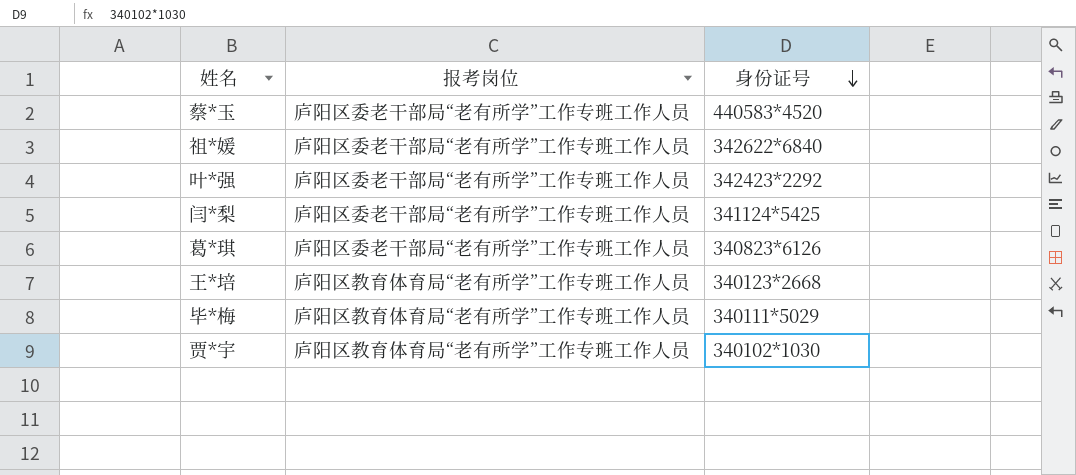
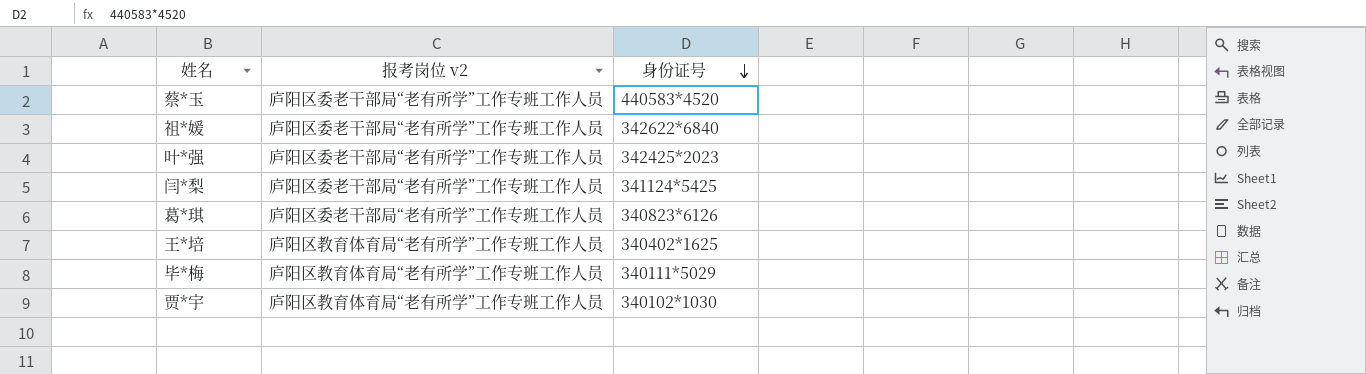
column name: 报考岗位 -> 报考岗位 v2
叶*强 | 身份证号: 342423*2292 -> 342425*2023
王*培 | 身份证号: 340123*2668 -> 340402*1625

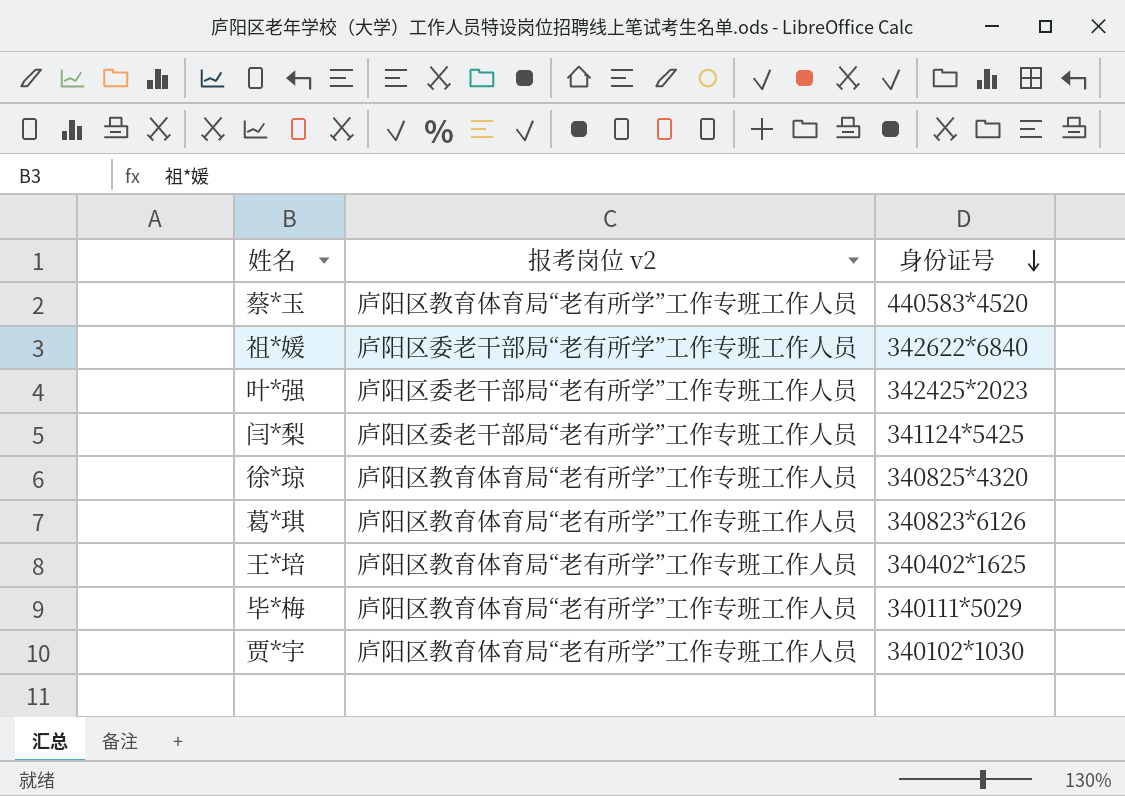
蔡*玉 | 报考岗位 v2: 庐阳区委老干部局“老有所学”工作专班工作人员 -> 庐阳区教育体育局“老有所学”工作专班工作人员
row 徐*琼: none -> 庐阳区教育体育局“老有所学”工作专班工作人员 | 340825*4320
葛*琪 | 报考岗位 v2: 庐阳区委老干部局“老有所学”工作专班工作人员 -> 庐阳区教育体育局“老有所学”工作专班工作人员

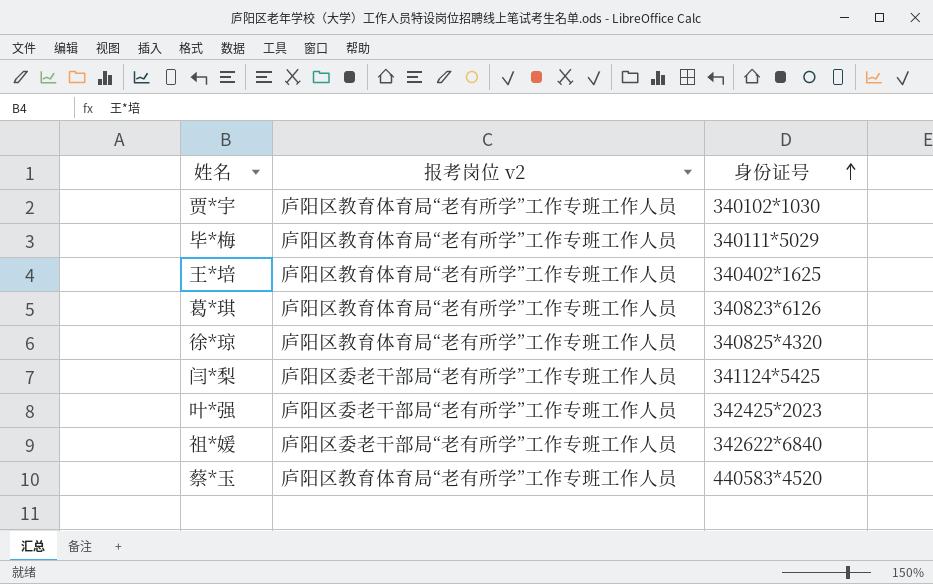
row order: 身份证号 descending -> 身份证号 ascending

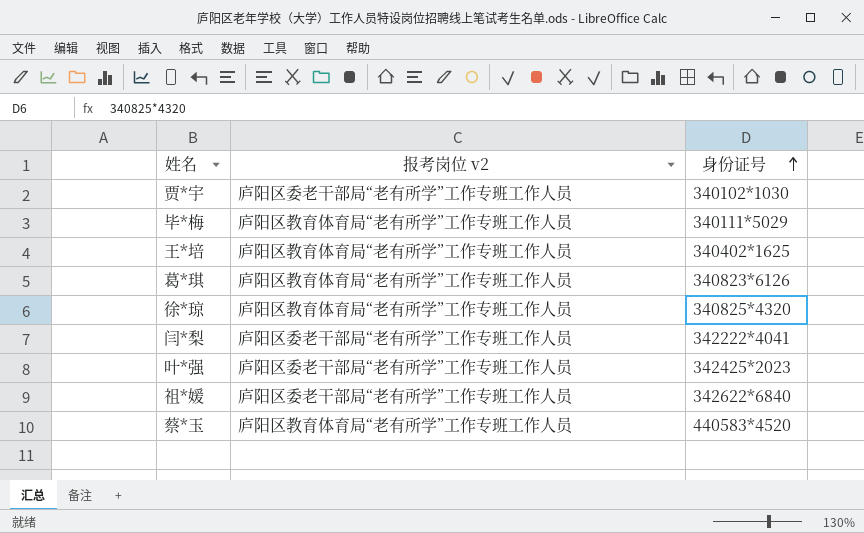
贾*宇 | 报考岗位 v2: 庐阳区教育体育局“老有所学”工作专班工作人员 -> 庐阳区委老干部局“老有所学”工作专班工作人员
闫*梨 | 身份证号: 341124*5425 -> 342222*4041

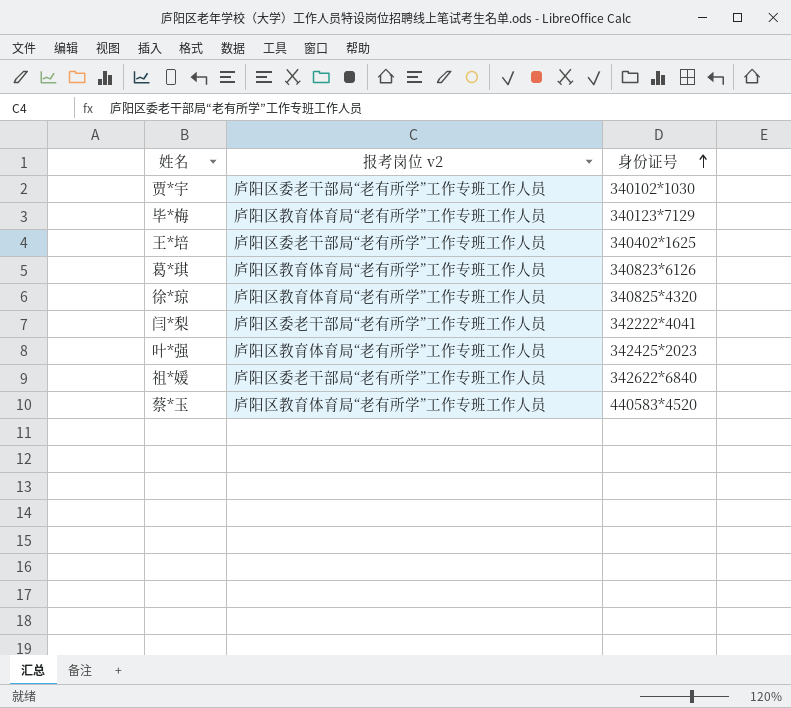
毕*梅 | 身份证号: 340111*5029 -> 340123*7129
王*培 | 报考岗位 v2: 庐阳区教育体育局“老有所学”工作专班工作人员 -> 庐阳区委老干部局“老有所学”工作专班工作人员
叶*强 | 报考岗位 v2: 庐阳区委老干部局“老有所学”工作专班工作人员 -> 庐阳区教育体育局“老有所学”工作专班工作人员

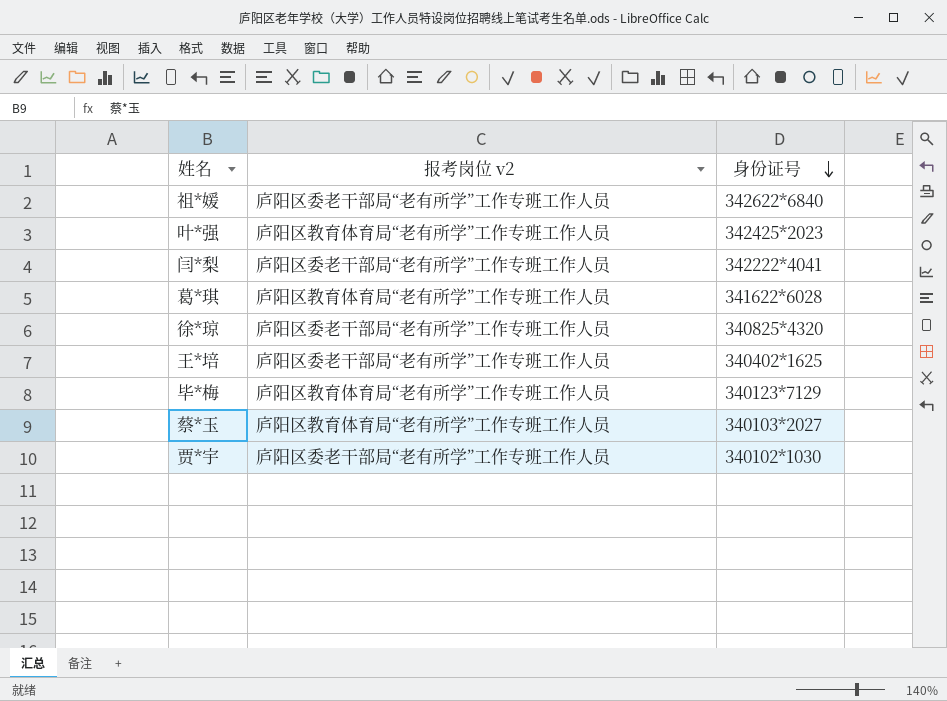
row order: 身份证号 ascending -> 身份证号 descending
葛*琪 | 身份证号: 340823*6126 -> 341622*6028
徐*琼 | 报考岗位 v2: 庐阳区教育体育局“老有所学”工作专班工作人员 -> 庐阳区委老干部局“老有所学”工作专班工作人员
蔡*玉 | 身份证号: 440583*4520 -> 340103*2027

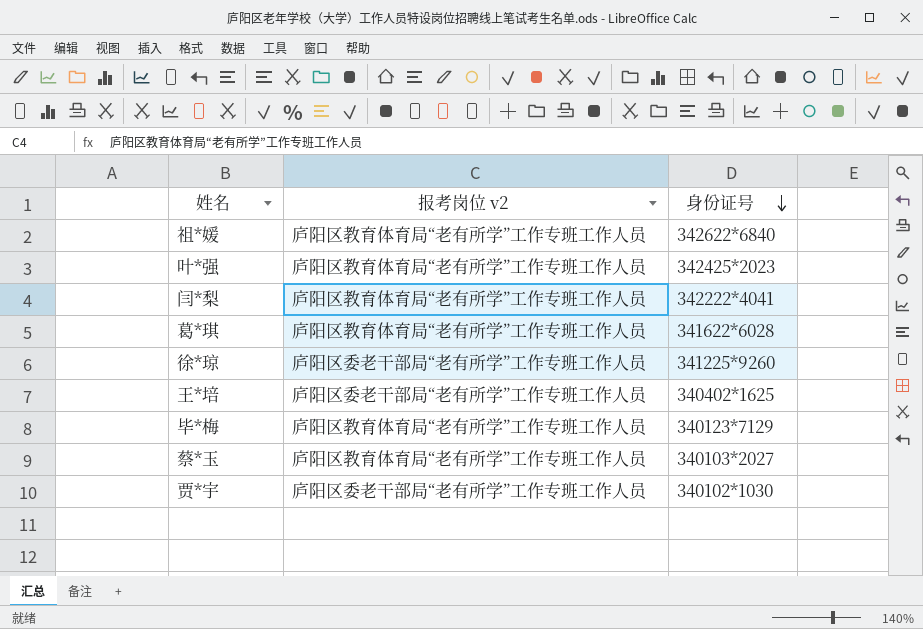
祖*媛 | 报考岗位 v2: 庐阳区委老干部局“老有所学”工作专班工作人员 -> 庐阳区教育体育局“老有所学”工作专班工作人员
闫*梨 | 报考岗位 v2: 庐阳区委老干部局“老有所学”工作专班工作人员 -> 庐阳区教育体育局“老有所学”工作专班工作人员
徐*琼 | 身份证号: 340825*4320 -> 341225*9260

